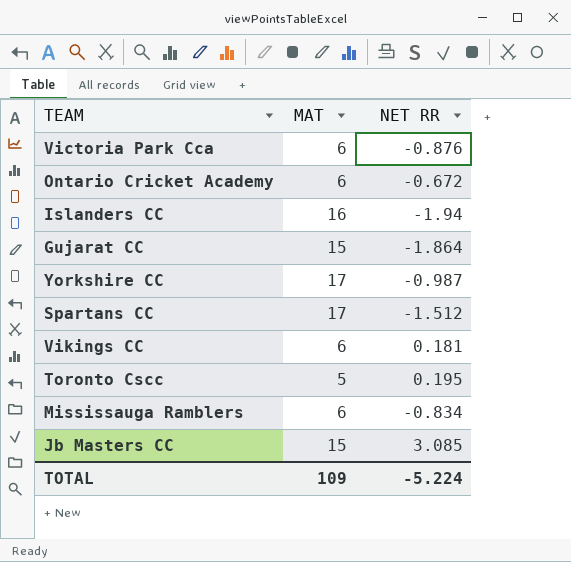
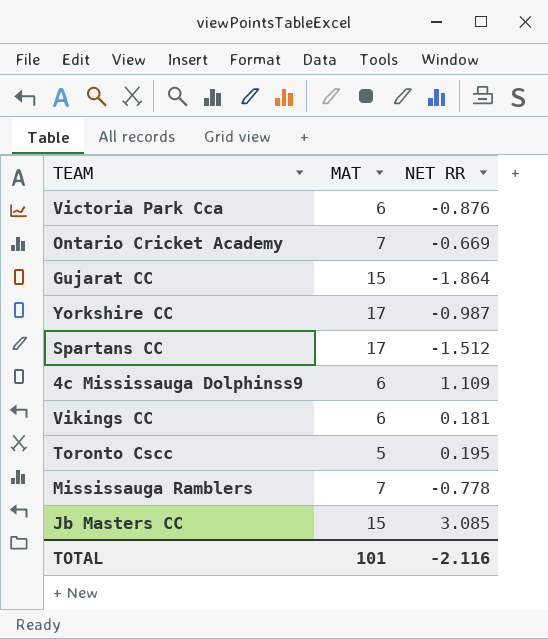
row Islanders CC: 16 | -1.94 -> none
Ontario Cricket Academy | MAT: 6 -> 7
Ontario Cricket Academy | NET RR: -0.672 -> -0.669
row 4c Mississauga Dolphinss9: none -> 6 | 1.109
Mississauga Ramblers | MAT: 6 -> 7
Mississauga Ramblers | NET RR: -0.834 -> -0.778
TOTAL | MAT: 109 -> 101
TOTAL | NET RR: -5.224 -> -2.116

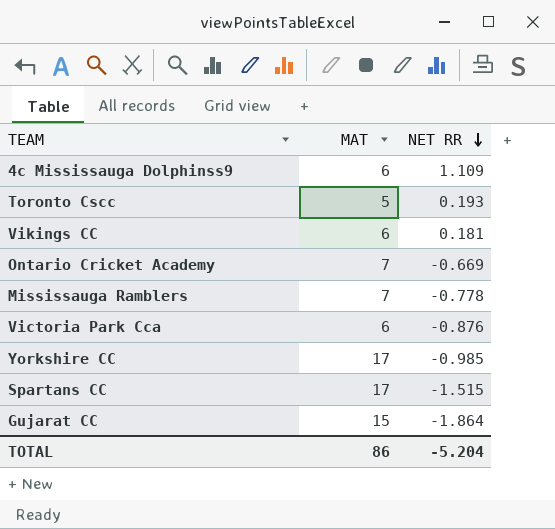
row order: none -> NET RR descending
row Jb Masters CC: 15 | 3.085 -> none
Toronto Cscc | NET RR: 0.195 -> 0.193
Yorkshire CC | NET RR: -0.987 -> -0.985
Spartans CC | NET RR: -1.512 -> -1.515
TOTAL | MAT: 101 -> 86
TOTAL | NET RR: -2.116 -> -5.204

